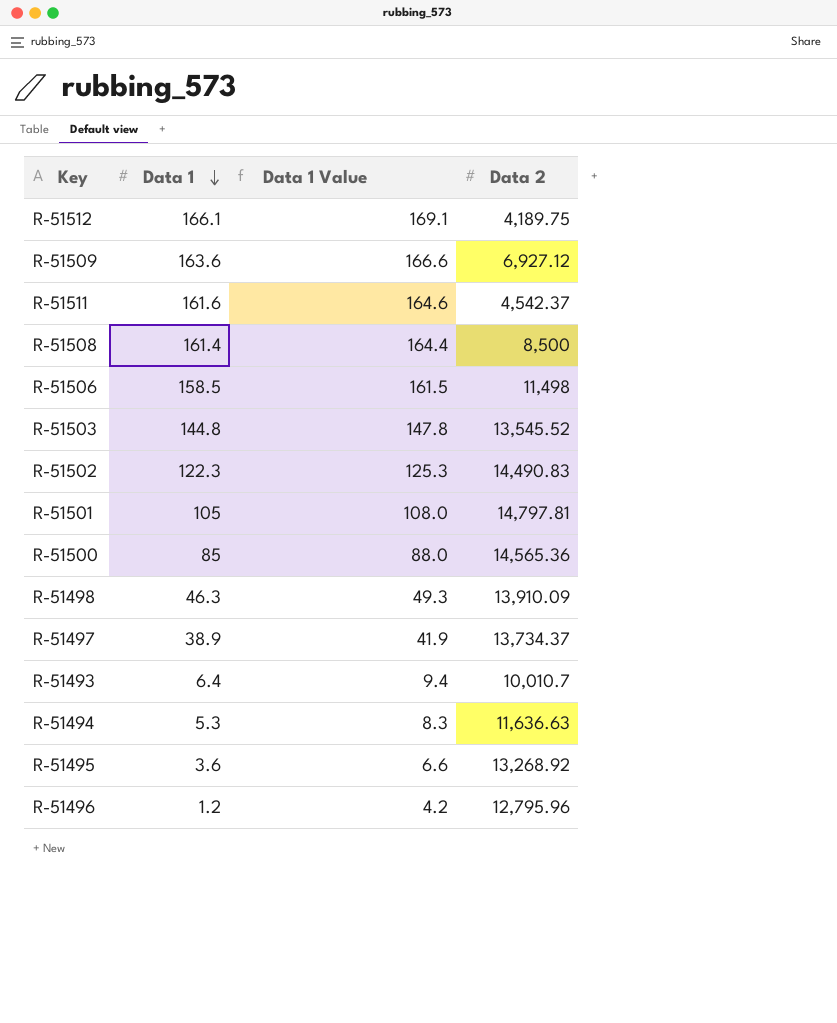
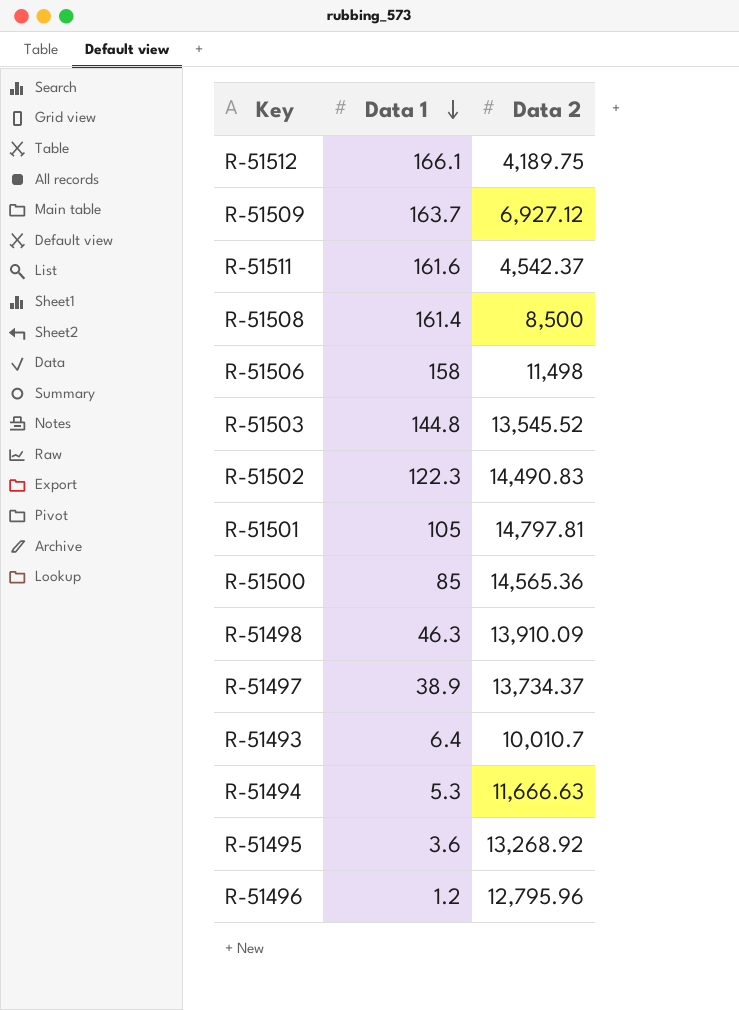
column Data 1 Value | formula: [Data 1] + 3 -> none
R-51509 | Data 1: 163.6 -> 163.7
R-51506 | Data 1: 158.5 -> 158
R-51494 | Data 2: 11,636.63 -> 11,666.63

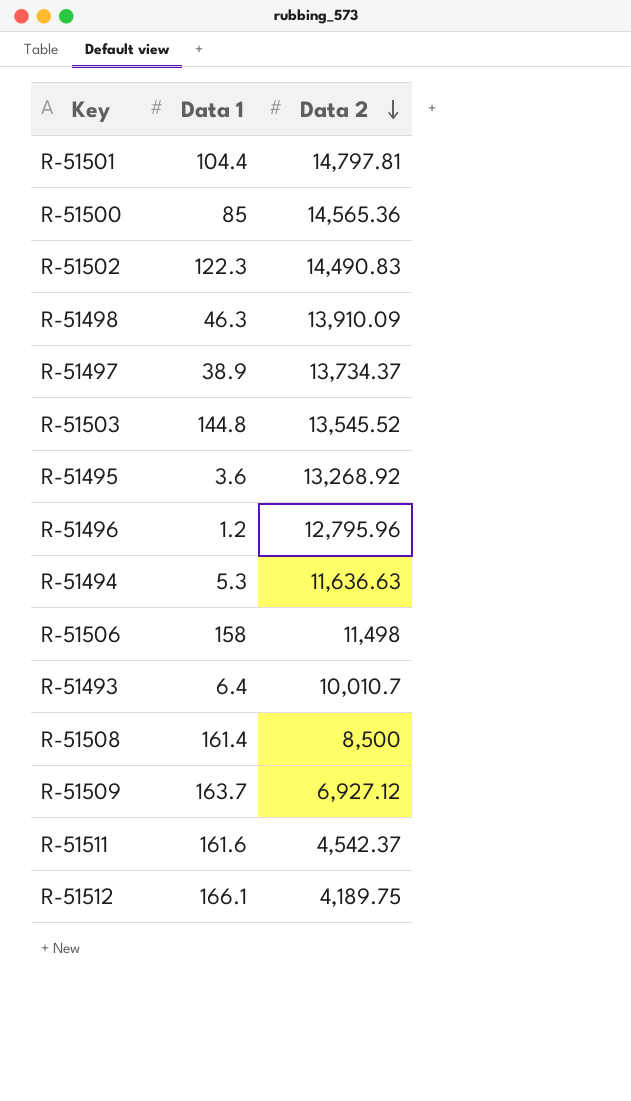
row order: Data 1 descending -> Data 2 descending
R-51501 | Data 1: 105 -> 104.4
R-51494 | Data 2: 11,666.63 -> 11,636.63

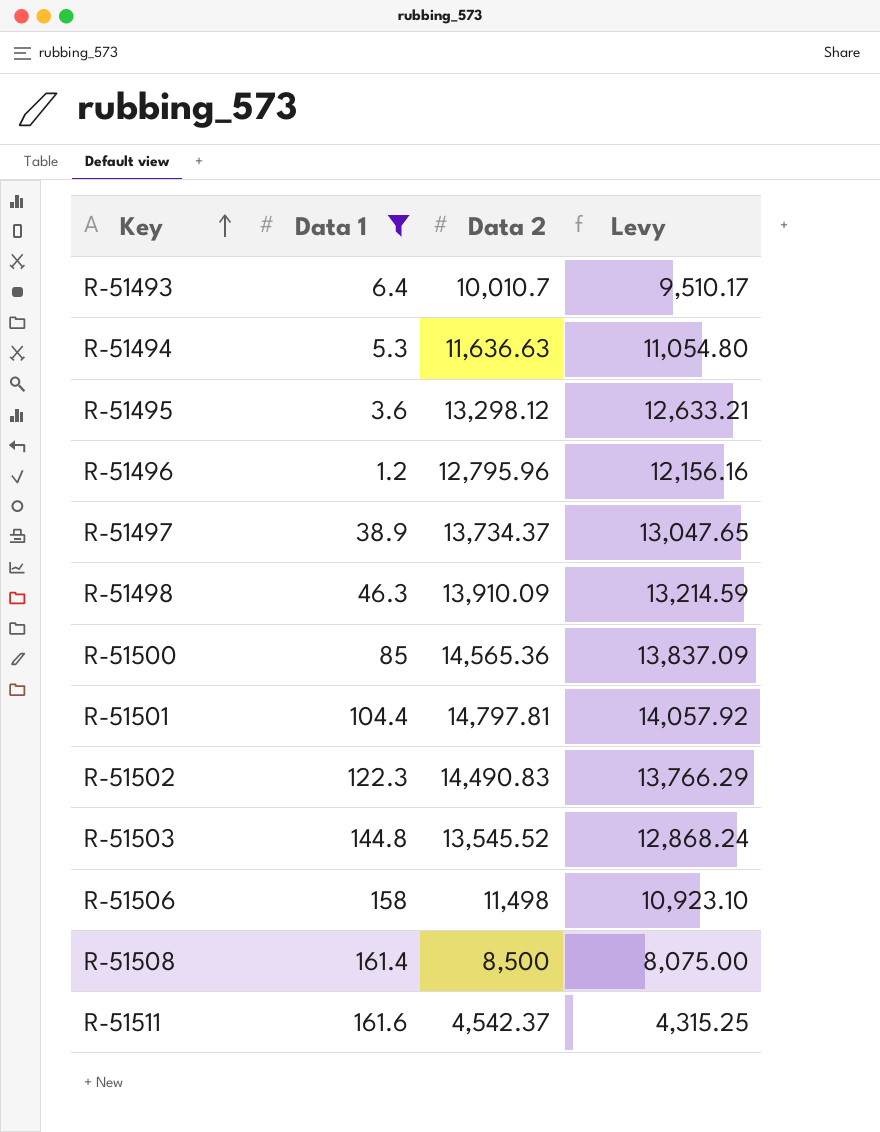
filter: none -> Data 1 <= 161.6
row order: Data 2 descending -> Key ascending
column Levy | formula: none -> [Data 2] * 0.95
R-51495 | Data 2: 13,268.92 -> 13,298.12

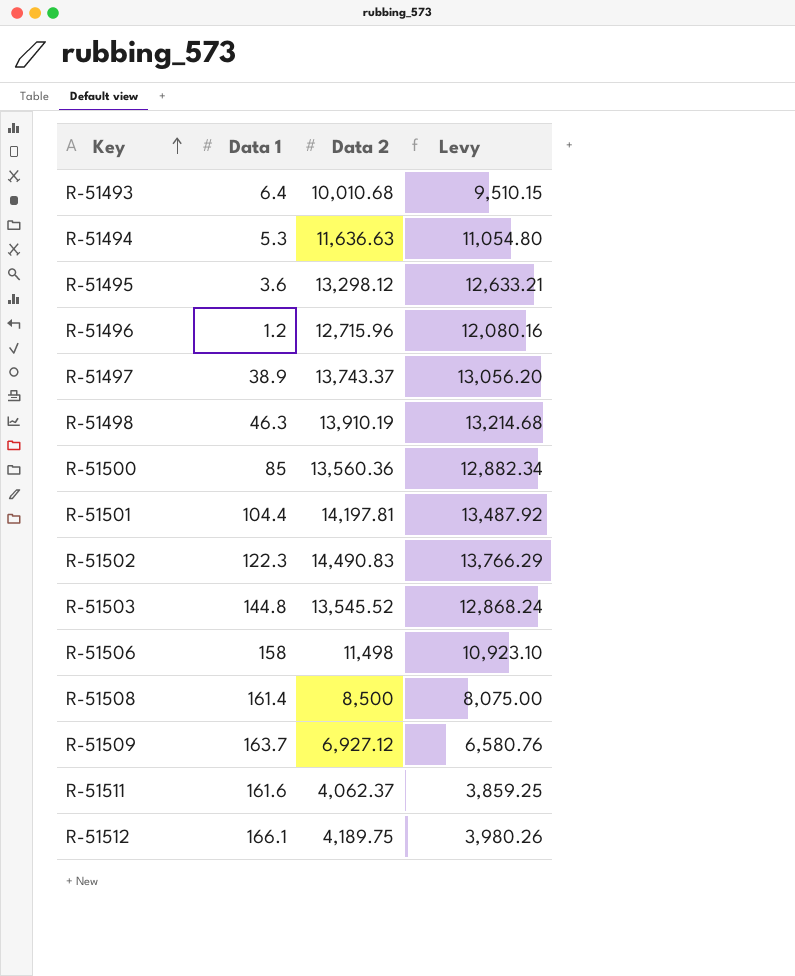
filter: Data 1 <= 161.6 -> none
R-51493 | Data 2: 10,010.7 -> 10,010.68
R-51493 | Levy: 9,510.17 -> 9,510.15
R-51496 | Data 2: 12,795.96 -> 12,715.96
R-51496 | Levy: 12,156.16 -> 12,080.16
R-51497 | Data 2: 13,734.37 -> 13,743.37
R-51497 | Levy: 13,047.65 -> 13,056.20
R-51498 | Data 2: 13,910.09 -> 13,910.19
R-51498 | Levy: 13,214.59 -> 13,214.68
R-51500 | Data 2: 14,565.36 -> 13,560.36
R-51500 | Levy: 13,837.09 -> 12,882.34
R-51501 | Data 2: 14,797.81 -> 14,197.81
R-51501 | Levy: 14,057.92 -> 13,487.92
R-51511 | Data 2: 4,542.37 -> 4,062.37
R-51511 | Levy: 4,315.25 -> 3,859.25

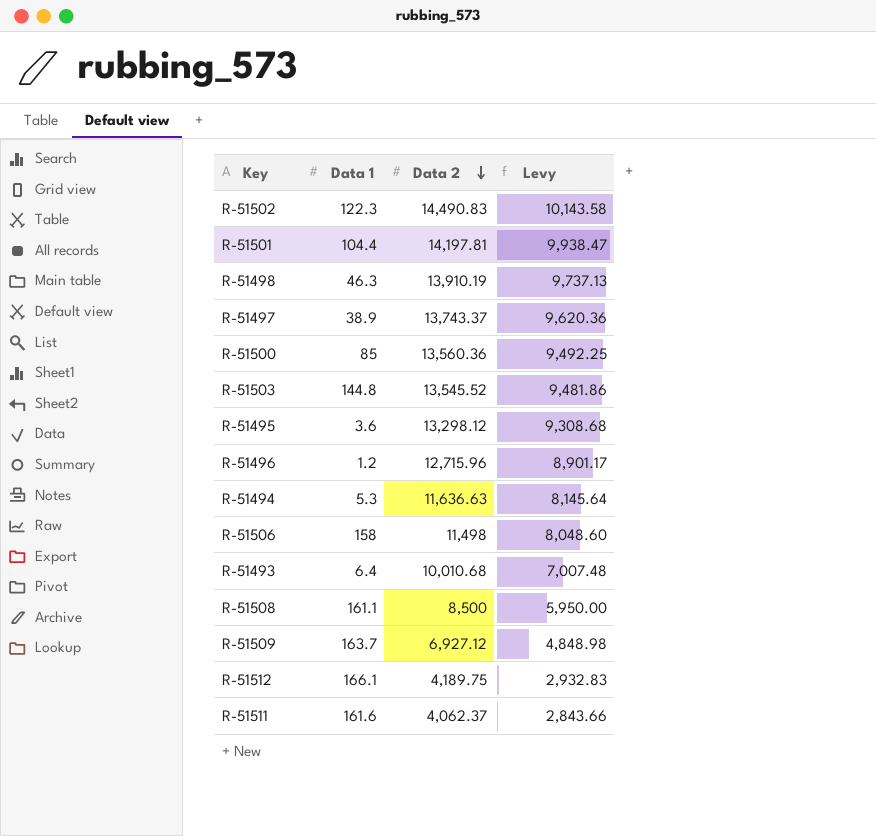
row order: Key ascending -> Data 2 descending
column Levy | formula: [Data 2] * 0.95 -> [Data 2] * 0.7
R-51508 | Data 1: 161.4 -> 161.1

